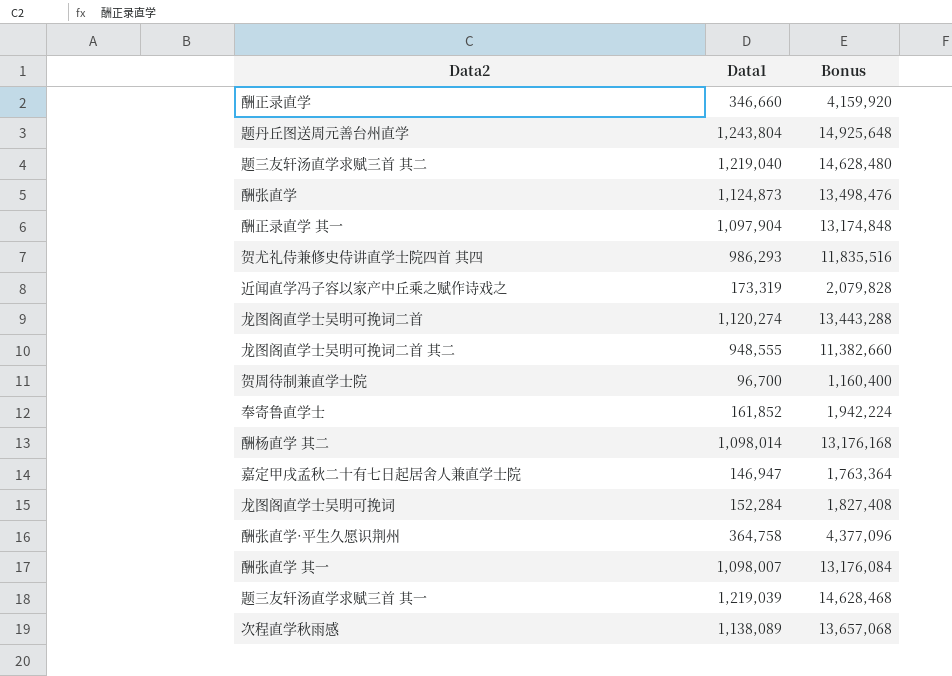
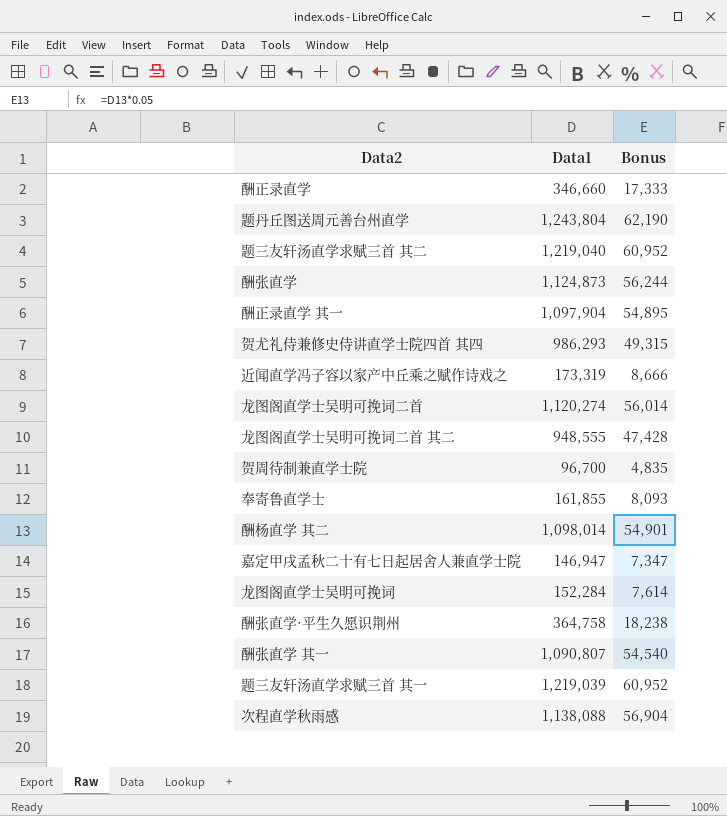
column Bonus | formula: [Data1] * 12 -> [Data1] * 0.05
奉寄鲁直学士 | Data1: 161,852 -> 161,855
酬张直学 其一 | Data1: 1,098,007 -> 1,090,807
次程直学秋雨感 | Data1: 1,138,089 -> 1,138,088

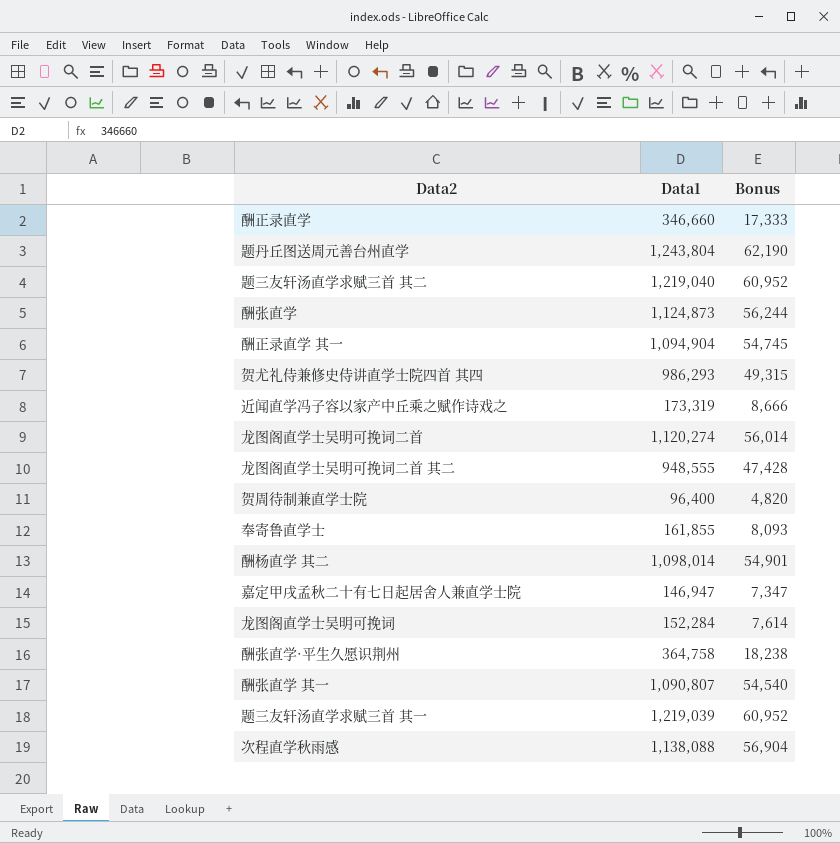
酬正录直学 其一 | Data1: 1,097,904 -> 1,094,904
酬正录直学 其一 | Bonus: 54,895 -> 54,745
贺周待制兼直学士院 | Data1: 96,700 -> 96,400
贺周待制兼直学士院 | Bonus: 4,835 -> 4,820

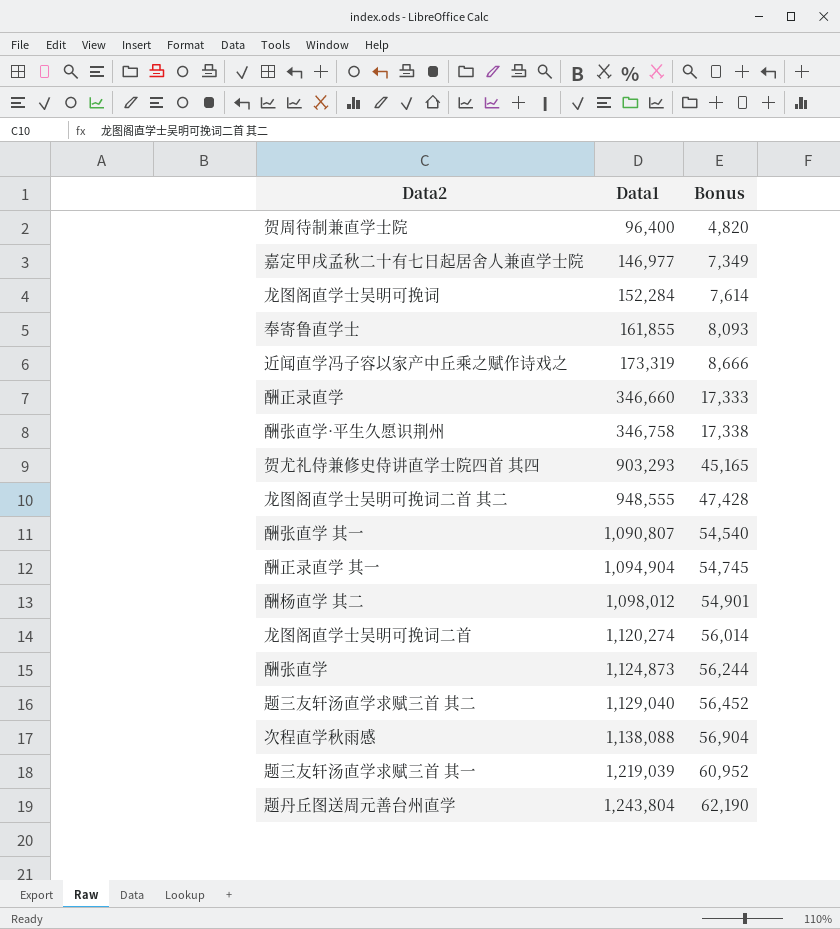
row order: none -> Data1 ascending
嘉定甲戌孟秋二十有七日起居舍人兼直学士院 | Data1: 146,947 -> 146,977
嘉定甲戌孟秋二十有七日起居舍人兼直学士院 | Bonus: 7,347 -> 7,349
酬张直学·平生久愿识荆州 | Data1: 364,758 -> 346,758
酬张直学·平生久愿识荆州 | Bonus: 18,238 -> 17,338
贺尤礼侍兼修史侍讲直学士院四首 其四 | Data1: 986,293 -> 903,293
贺尤礼侍兼修史侍讲直学士院四首 其四 | Bonus: 49,315 -> 45,165
酬杨直学 其二 | Data1: 1,098,014 -> 1,098,012
题三友轩汤直学求赋三首 其二 | Data1: 1,219,040 -> 1,129,040
题三友轩汤直学求赋三首 其二 | Bonus: 60,952 -> 56,452

